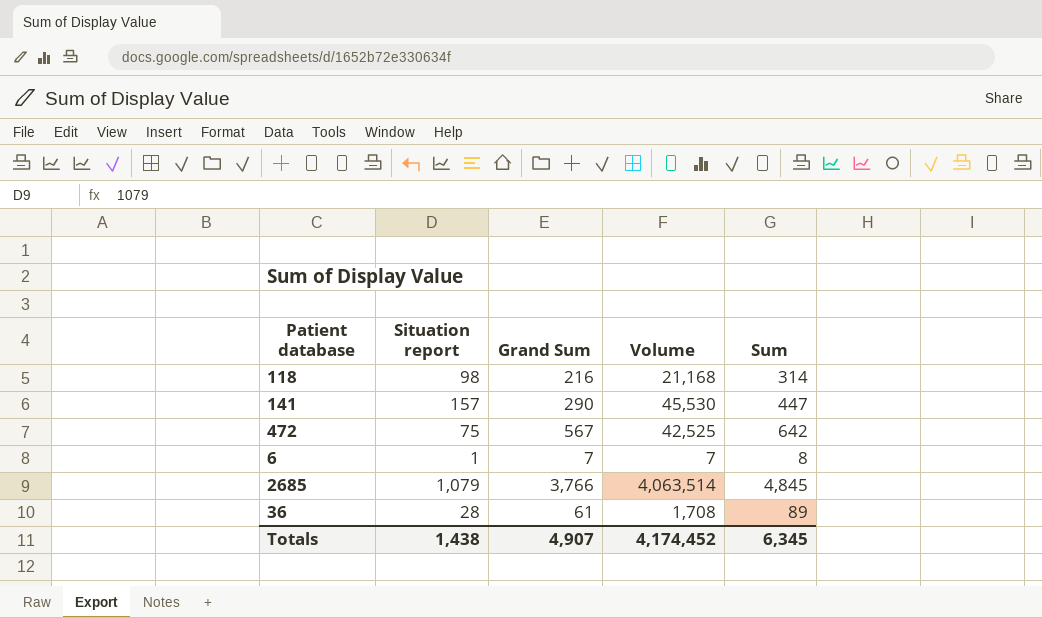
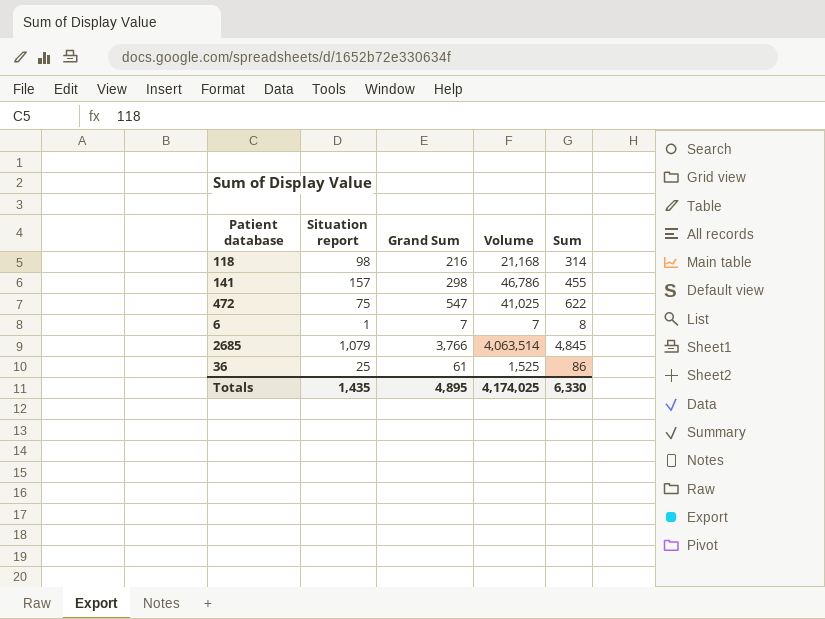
141 | Grand Sum: 290 -> 298
141 | Volume: 45,530 -> 46,786
141 | Sum: 447 -> 455
472 | Grand Sum: 567 -> 547
472 | Volume: 42,525 -> 41,025
472 | Sum: 642 -> 622
36 | Situation report: 28 -> 25
36 | Volume: 1,708 -> 1,525
36 | Sum: 89 -> 86
Totals | Situation report: 1,438 -> 1,435
Totals | Grand Sum: 4,907 -> 4,895
Totals | Volume: 4,174,452 -> 4,174,025
Totals | Sum: 6,345 -> 6,330

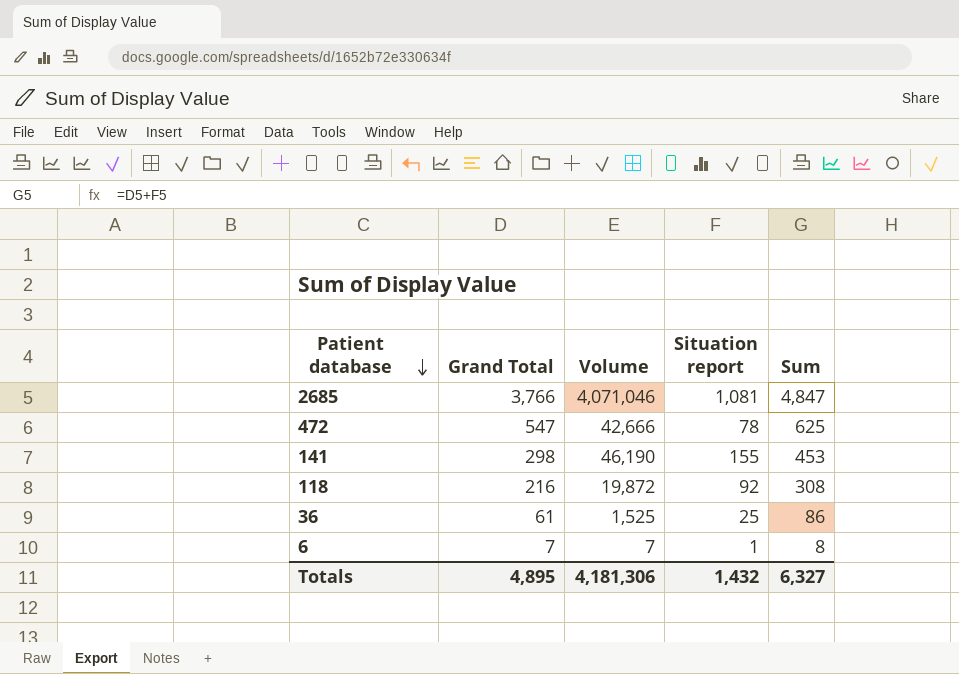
row order: none -> Patient database descending
column name: Grand Sum -> Grand Total
column Situation report | position: 2 -> 4
2685 | Volume: 4,063,514 -> 4,071,046
2685 | Situation report: 1,079 -> 1,081
2685 | Sum: 4,845 -> 4,847
472 | Volume: 41,025 -> 42,666
472 | Situation report: 75 -> 78
472 | Sum: 622 -> 625
141 | Volume: 46,786 -> 46,190
141 | Situation report: 157 -> 155
141 | Sum: 455 -> 453
118 | Volume: 21,168 -> 19,872
118 | Situation report: 98 -> 92
118 | Sum: 314 -> 308
Totals | Volume: 4,174,025 -> 4,181,306
Totals | Situation report: 1,435 -> 1,432
Totals | Sum: 6,330 -> 6,327

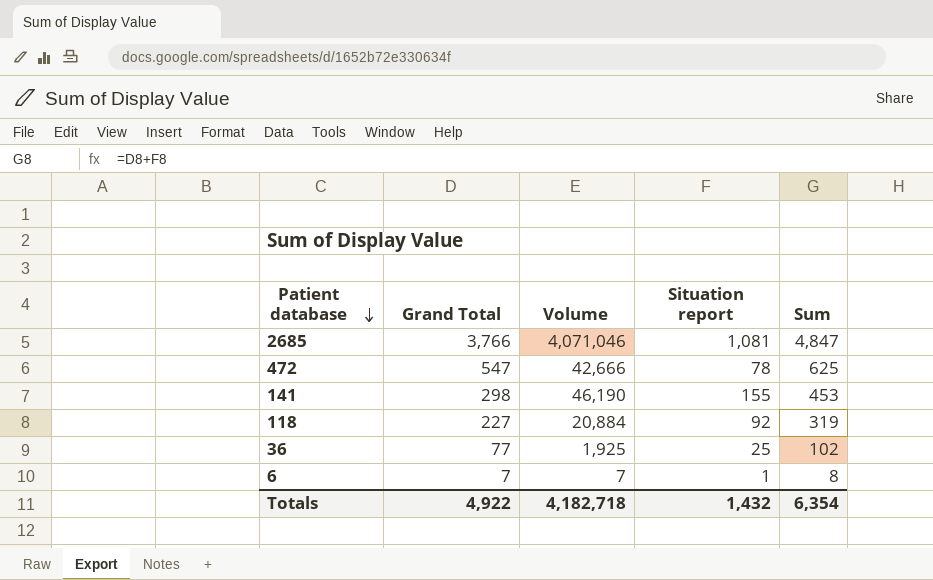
118 | Grand Total: 216 -> 227
118 | Volume: 19,872 -> 20,884
118 | Sum: 308 -> 319
36 | Grand Total: 61 -> 77
36 | Volume: 1,525 -> 1,925
36 | Sum: 86 -> 102
Totals | Grand Total: 4,895 -> 4,922
Totals | Volume: 4,181,306 -> 4,182,718
Totals | Sum: 6,327 -> 6,354

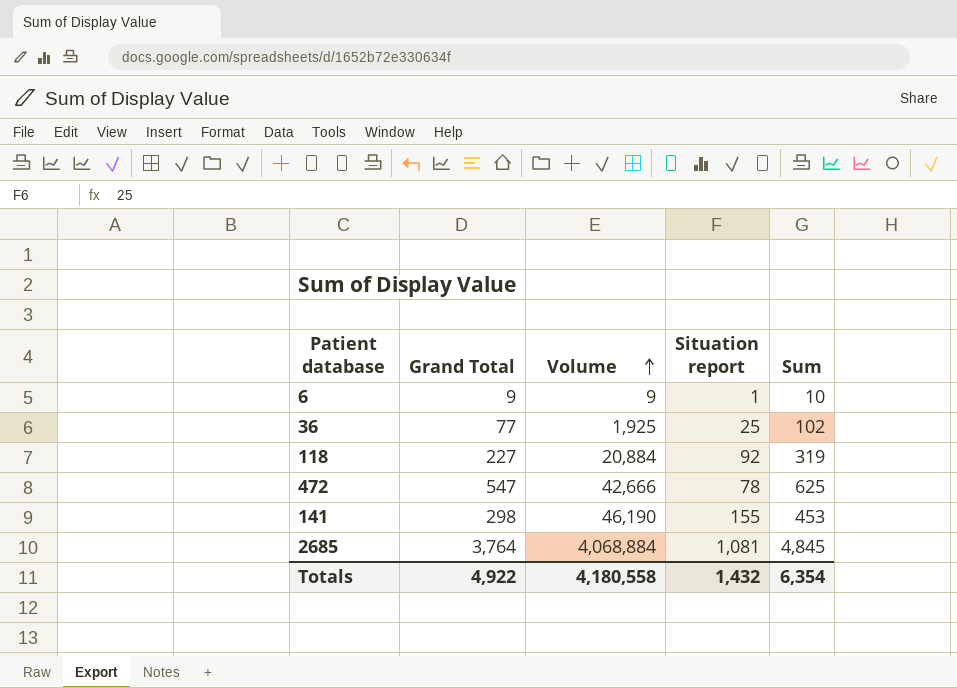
row order: Patient database descending -> Volume ascending
6 | Grand Total: 7 -> 9
6 | Volume: 7 -> 9
6 | Sum: 8 -> 10
2685 | Grand Total: 3,766 -> 3,764
2685 | Volume: 4,071,046 -> 4,068,884
2685 | Sum: 4,847 -> 4,845
Totals | Volume: 4,182,718 -> 4,180,558

